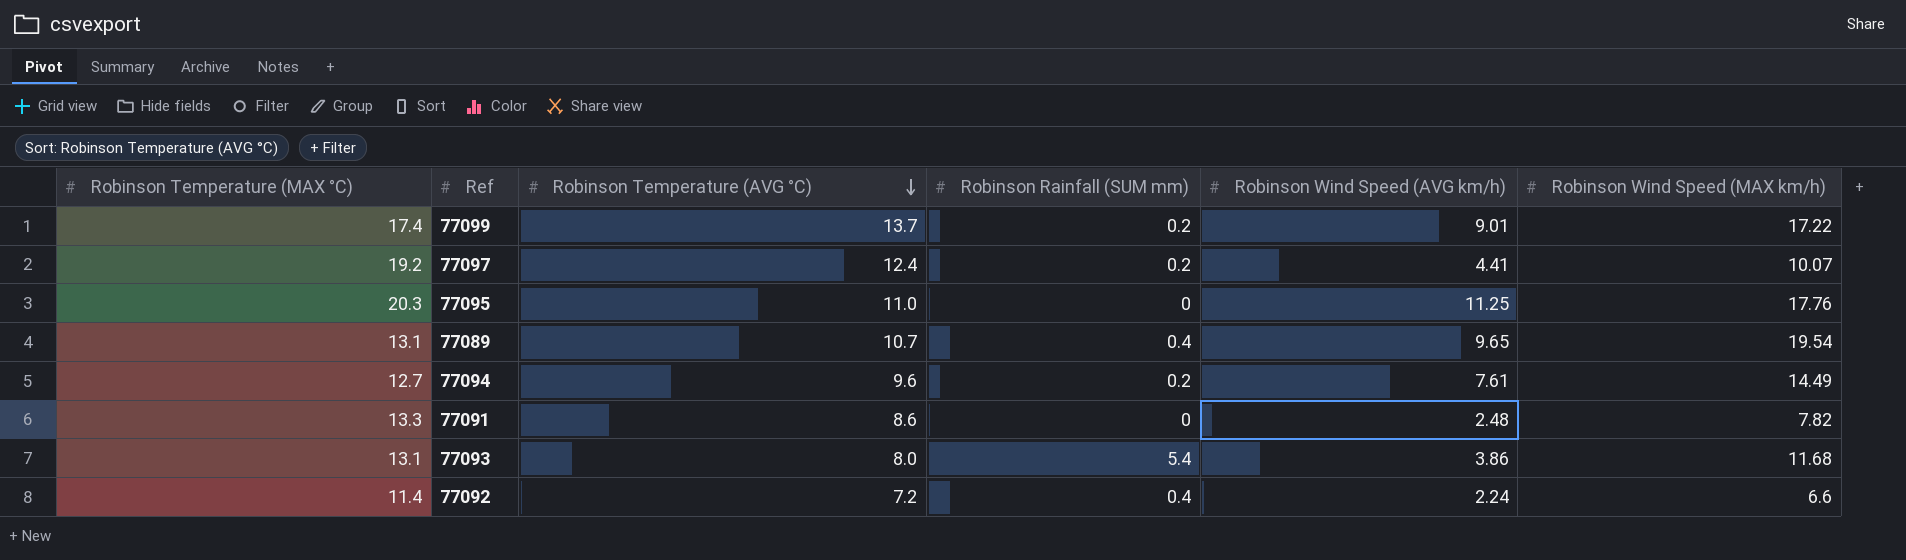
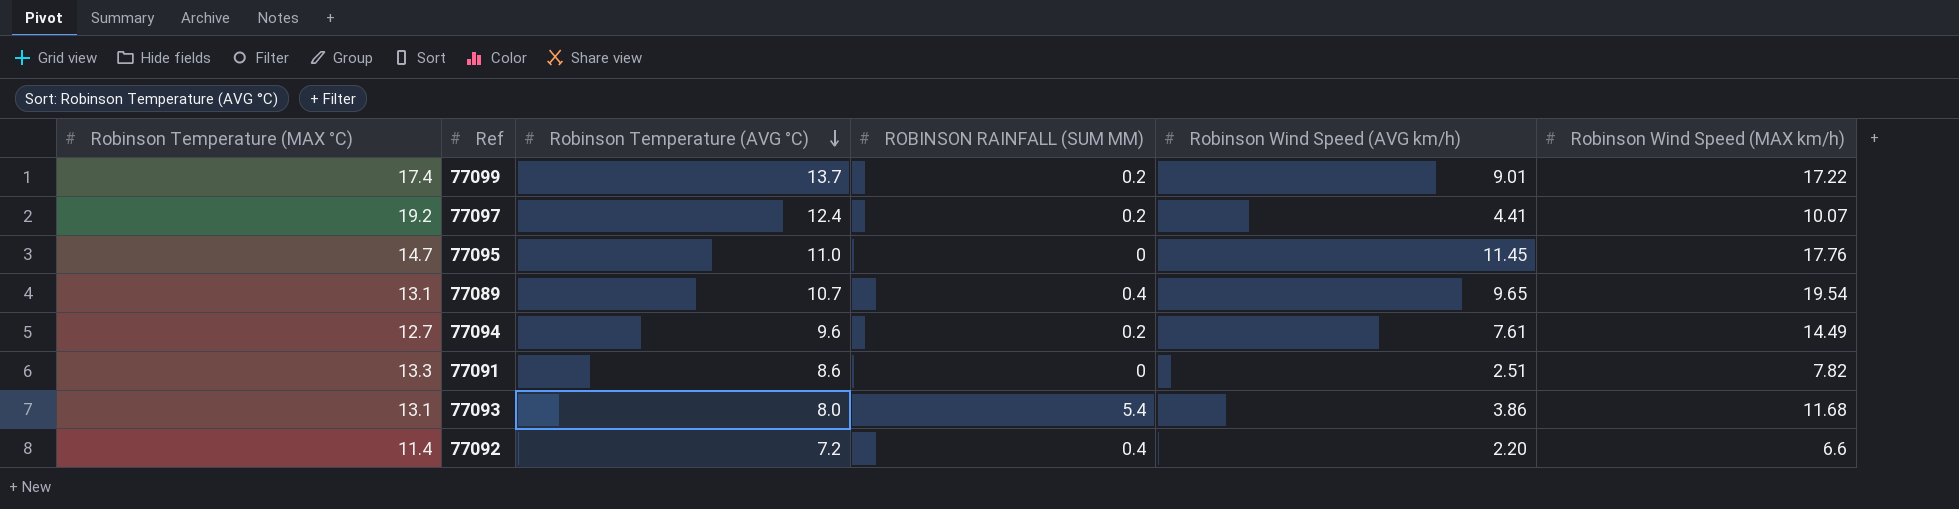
column name: Robinson Rainfall (SUM mm) -> ROBINSON RAINFALL (SUM MM)
77095 | Robinson Temperature (MAX °C): 20.3 -> 14.7
77095 | Robinson Wind Speed (AVG km/h): 11.25 -> 11.45
77091 | Robinson Wind Speed (AVG km/h): 2.48 -> 2.51
77092 | Robinson Wind Speed (AVG km/h): 2.24 -> 2.20

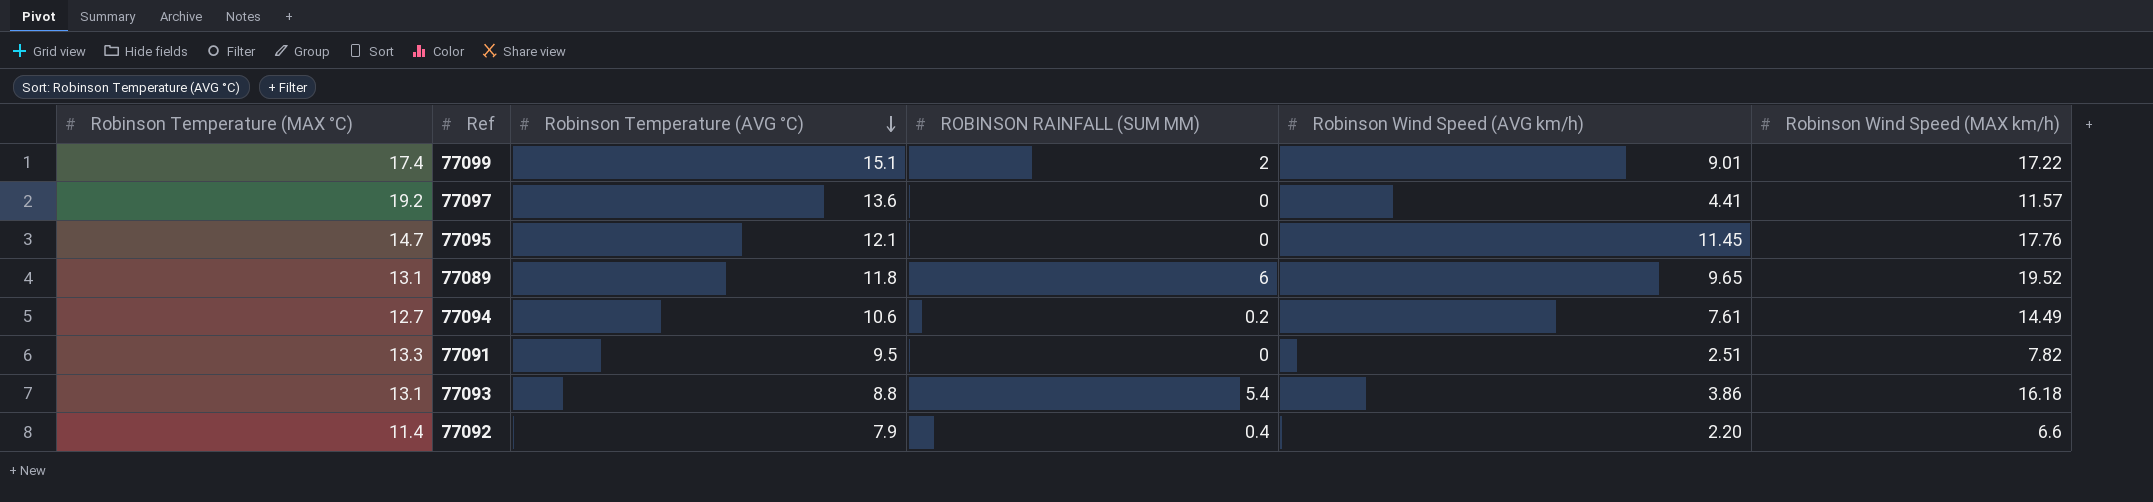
77099 | Robinson Temperature (AVG °C): 13.7 -> 15.1
77099 | ROBINSON RAINFALL (SUM MM): 0.2 -> 2
77097 | Robinson Temperature (AVG °C): 12.4 -> 13.6
77097 | ROBINSON RAINFALL (SUM MM): 0.2 -> 0
77097 | Robinson Wind Speed (MAX km/h): 10.07 -> 11.57
77095 | Robinson Temperature (AVG °C): 11.0 -> 12.1
77089 | Robinson Temperature (AVG °C): 10.7 -> 11.8
77089 | ROBINSON RAINFALL (SUM MM): 0.4 -> 6
77089 | Robinson Wind Speed (MAX km/h): 19.54 -> 19.52
77094 | Robinson Temperature (AVG °C): 9.6 -> 10.6
77091 | Robinson Temperature (AVG °C): 8.6 -> 9.5
77093 | Robinson Temperature (AVG °C): 8.0 -> 8.8
77093 | Robinson Wind Speed (MAX km/h): 11.68 -> 16.18
77092 | Robinson Temperature (AVG °C): 7.2 -> 7.9

